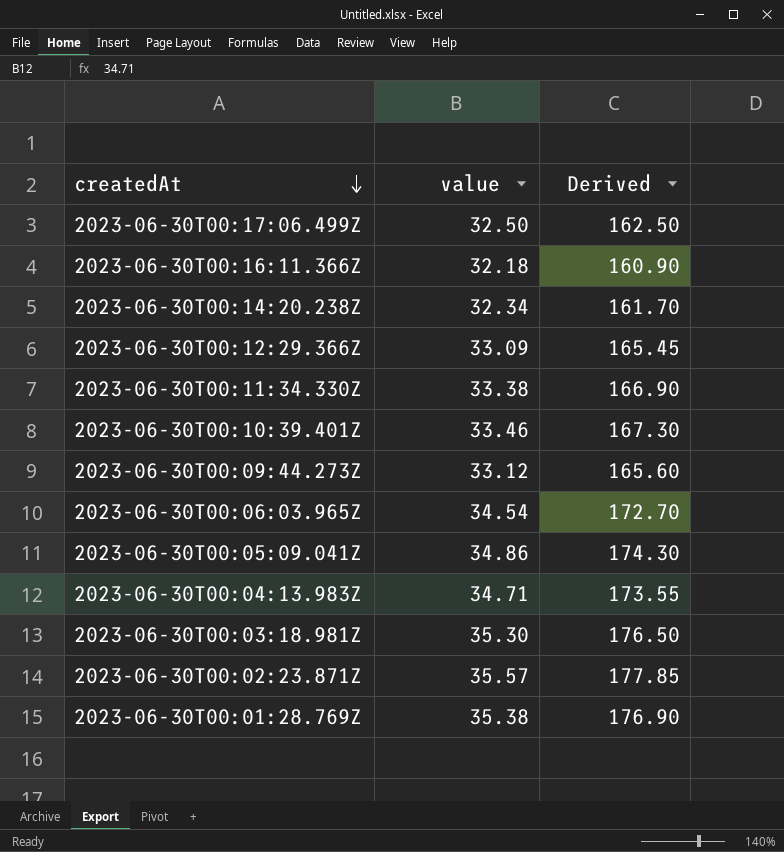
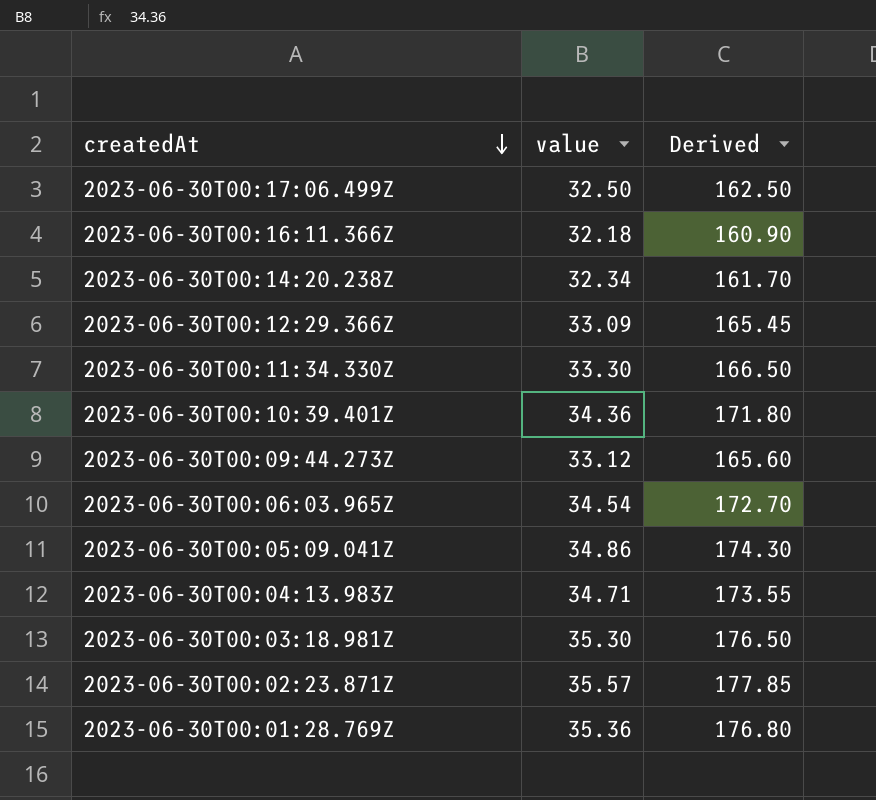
2023-06-30T00:11:34.330Z | value: 33.38 -> 33.30
2023-06-30T00:11:34.330Z | Derived: 166.90 -> 166.50
2023-06-30T00:10:39.401Z | value: 33.46 -> 34.36
2023-06-30T00:10:39.401Z | Derived: 167.30 -> 171.80
2023-06-30T00:01:28.769Z | value: 35.38 -> 35.36
2023-06-30T00:01:28.769Z | Derived: 176.90 -> 176.80

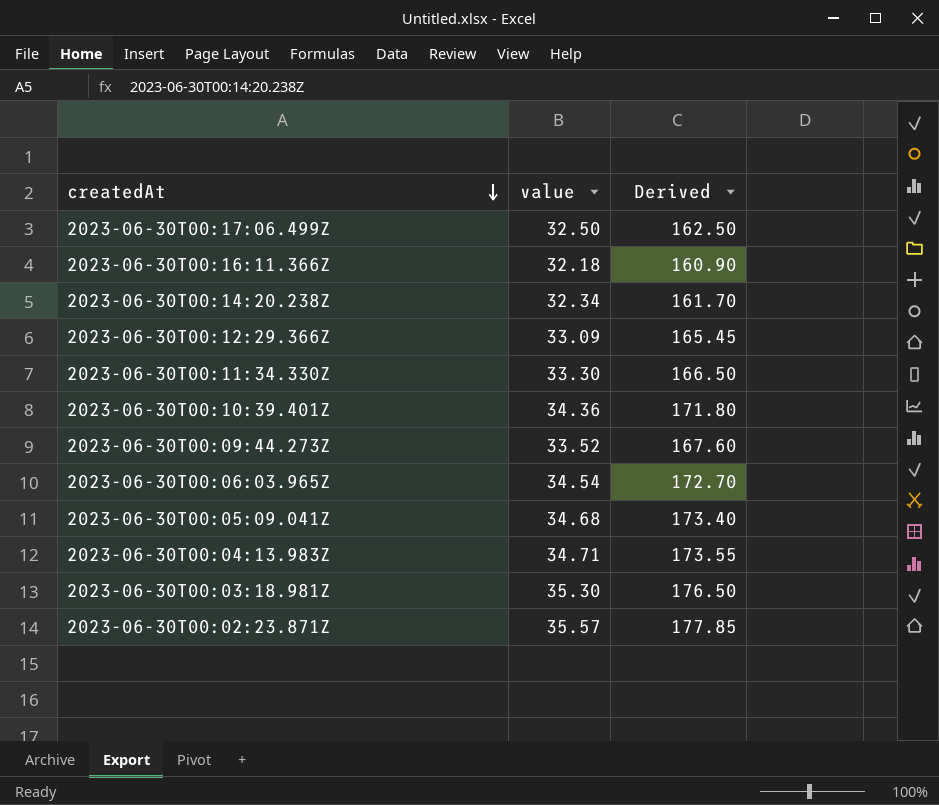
row 2023-06-30T00:01:28.769Z: 35.36 | 176.80 -> none
2023-06-30T00:09:44.273Z | value: 33.12 -> 33.52
2023-06-30T00:09:44.273Z | Derived: 165.60 -> 167.60
2023-06-30T00:05:09.041Z | value: 34.86 -> 34.68
2023-06-30T00:05:09.041Z | Derived: 174.30 -> 173.40

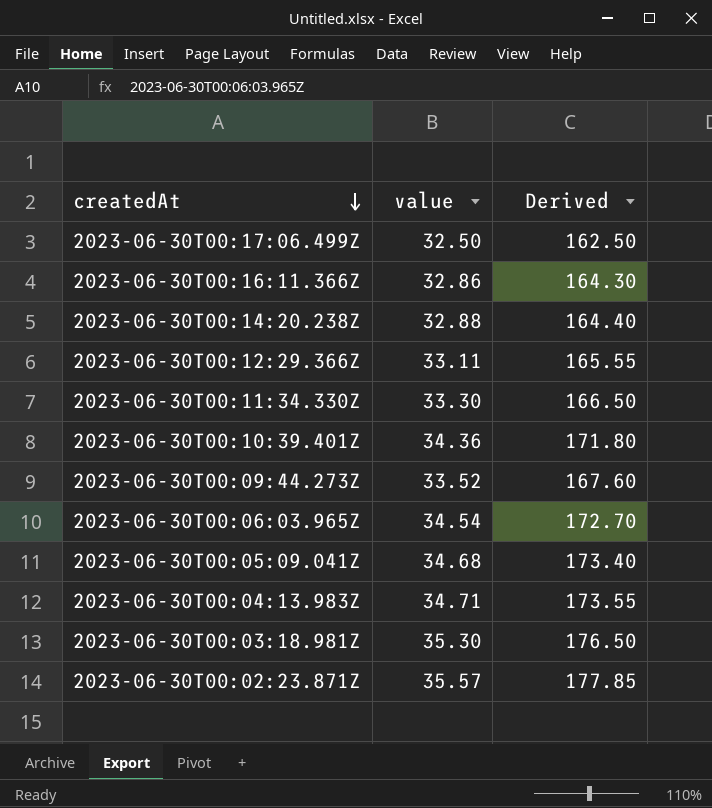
2023-06-30T00:16:11.366Z | value: 32.18 -> 32.86
2023-06-30T00:16:11.366Z | Derived: 160.90 -> 164.30
2023-06-30T00:14:20.238Z | value: 32.34 -> 32.88
2023-06-30T00:14:20.238Z | Derived: 161.70 -> 164.40
2023-06-30T00:12:29.366Z | value: 33.09 -> 33.11
2023-06-30T00:12:29.366Z | Derived: 165.45 -> 165.55

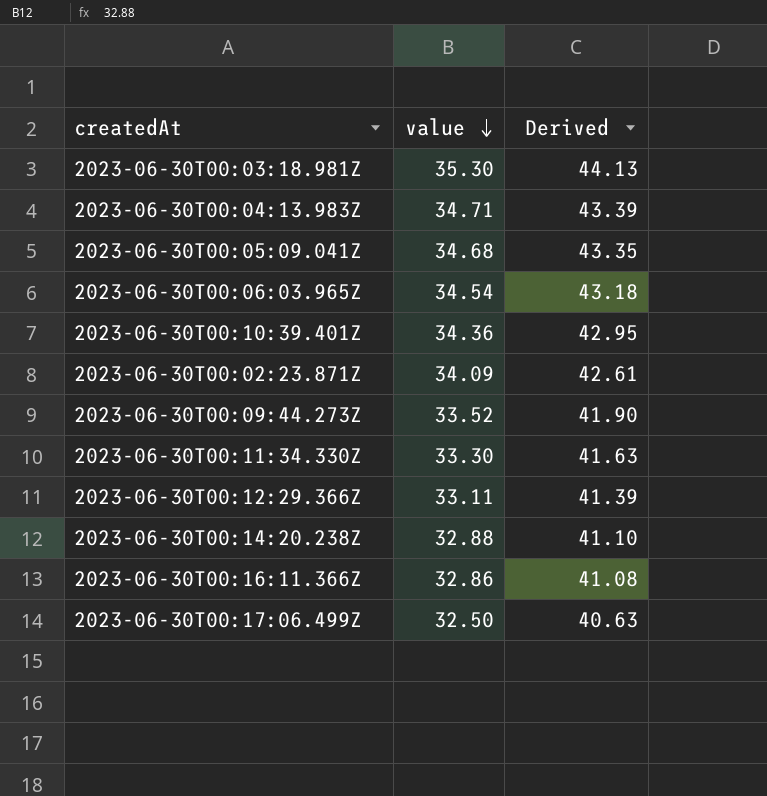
row order: createdAt descending -> value descending
column Derived | formula: [value] * 5 -> [value] * 1.25
2023-06-30T00:02:23.871Z | value: 35.57 -> 34.09

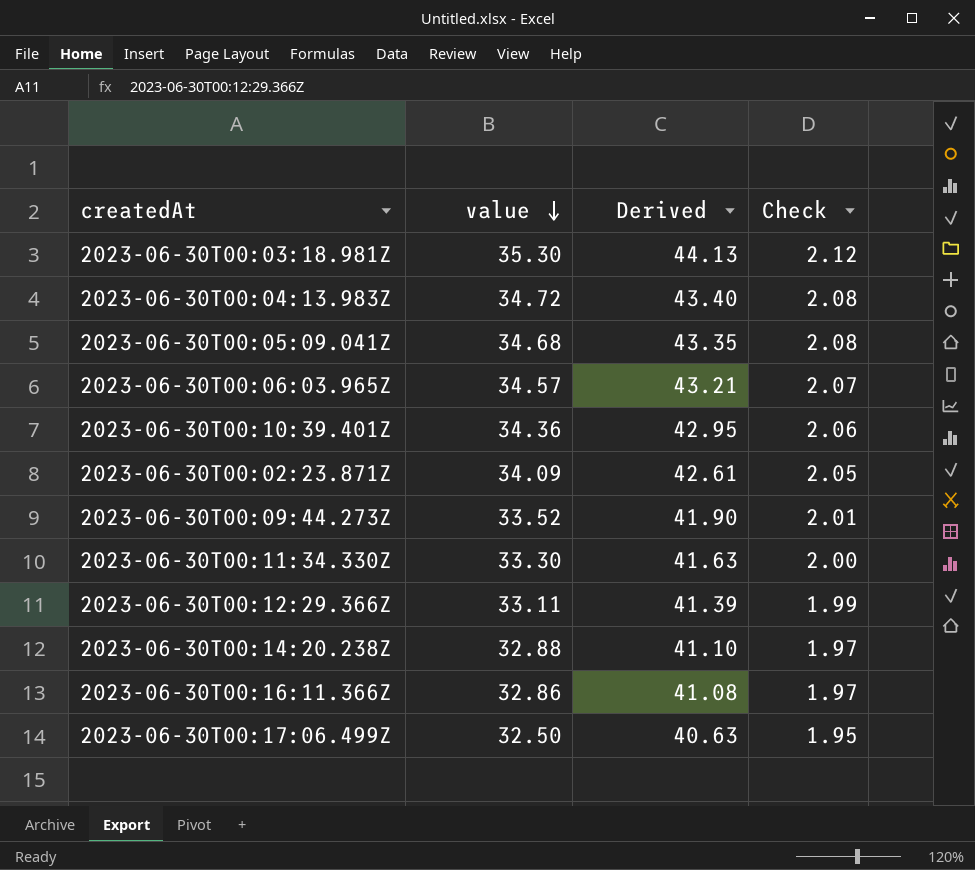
column Check | formula: none -> [value] * 0.06
2023-06-30T00:04:13.983Z | value: 34.71 -> 34.72
2023-06-30T00:04:13.983Z | Derived: 43.39 -> 43.40
2023-06-30T00:06:03.965Z | value: 34.54 -> 34.57
2023-06-30T00:06:03.965Z | Derived: 43.18 -> 43.21

